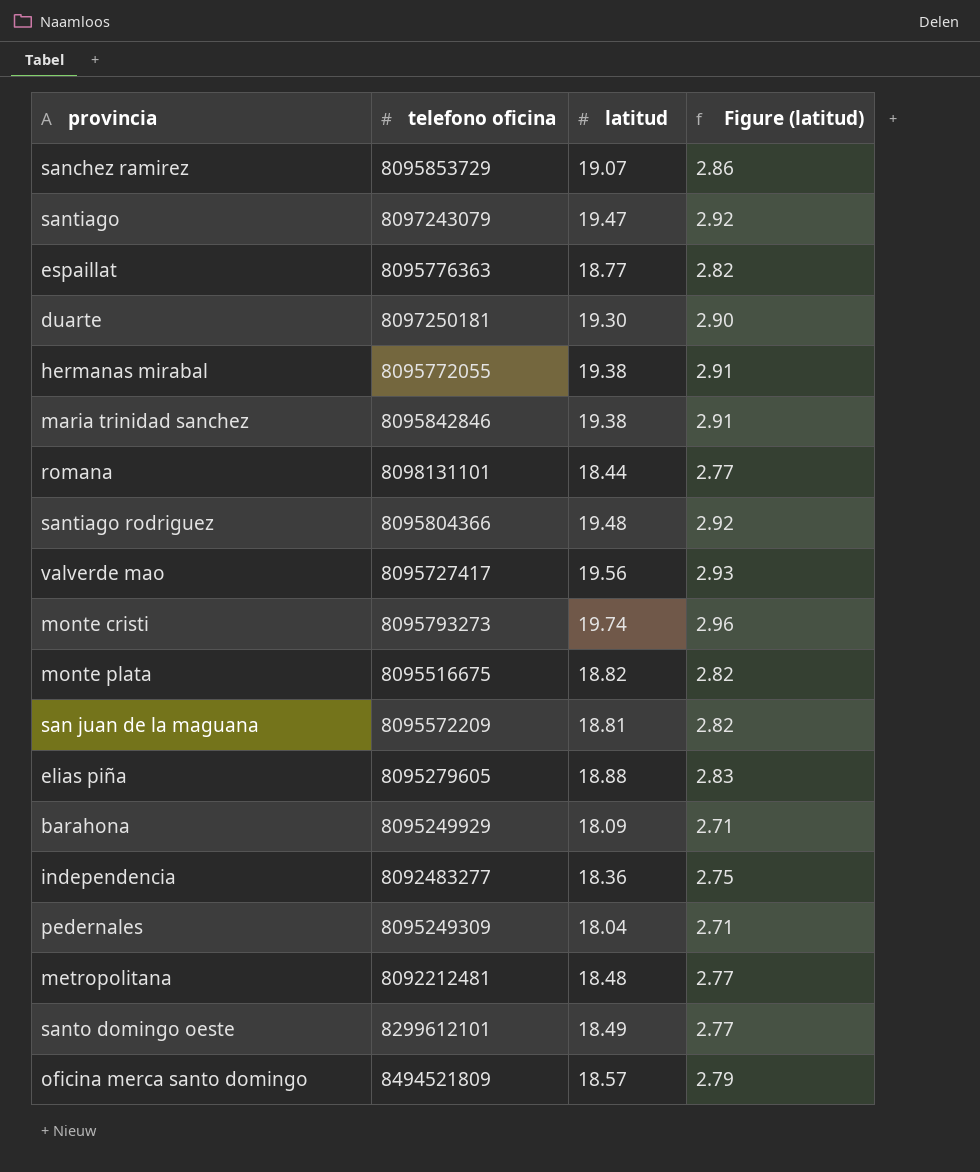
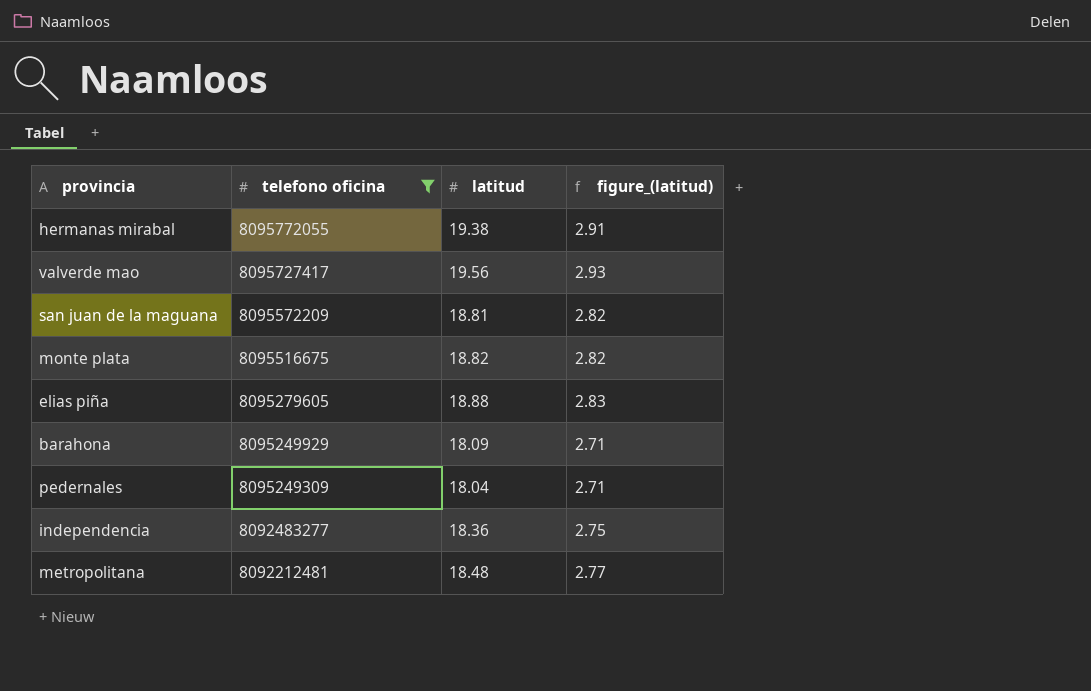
filter: none -> telefono oficina <= 8095772055
row order: none -> telefono oficina descending
column name: Figure (latitud) -> figure_(latitud)

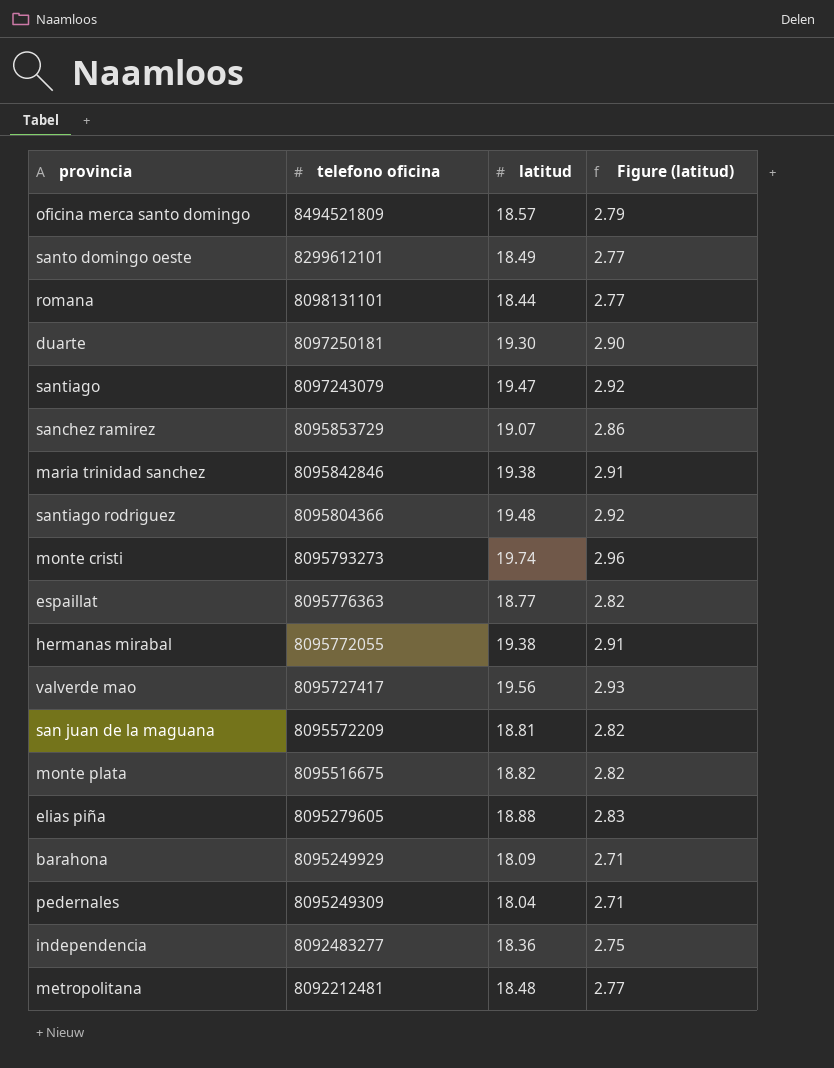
filter: telefono oficina <= 8095772055 -> none
column name: figure_(latitud) -> Figure (latitud)

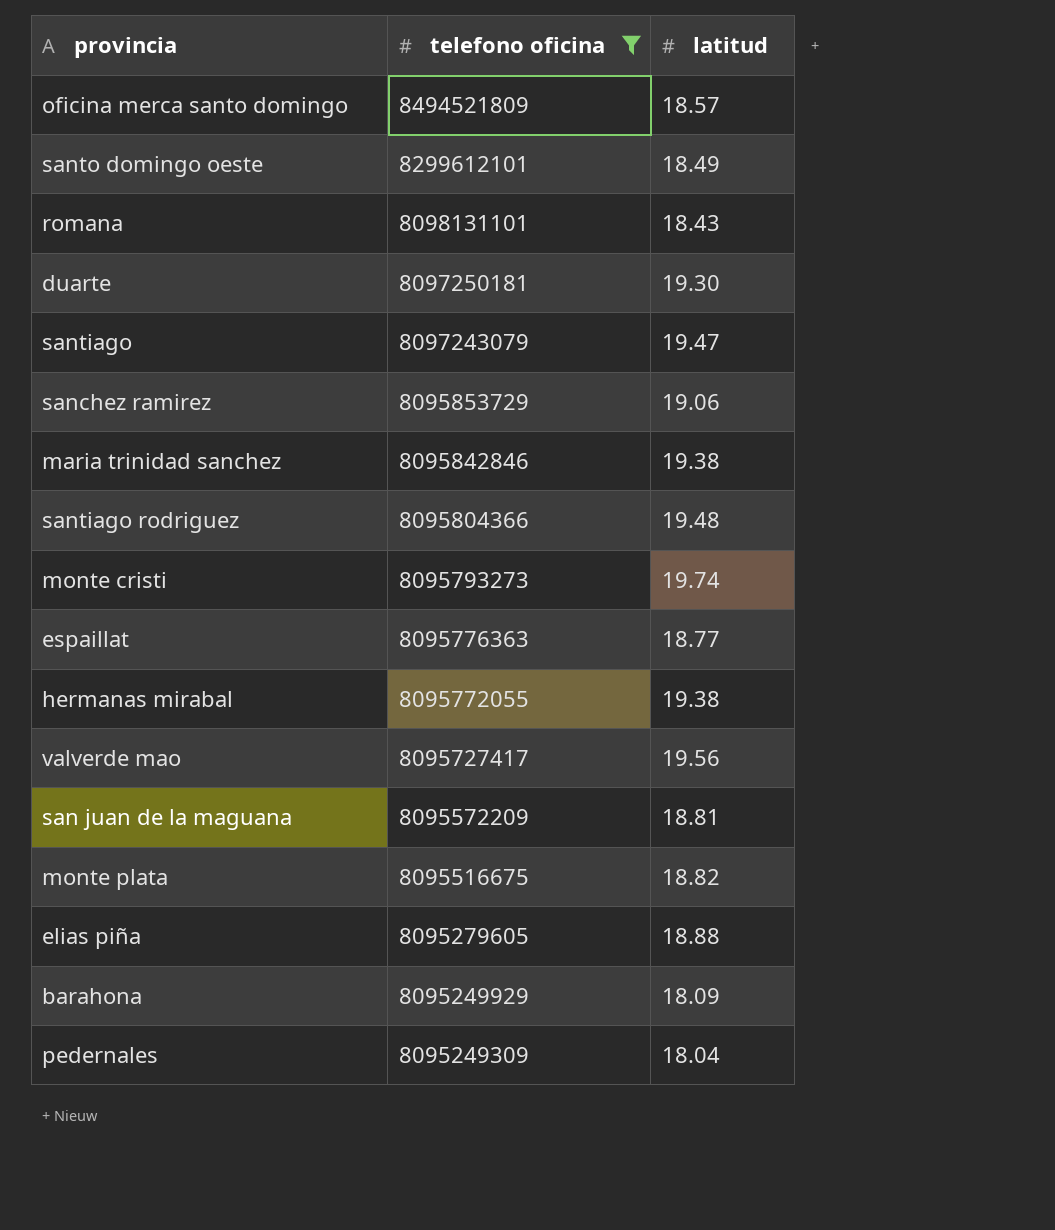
filter: none -> telefono oficina >= 8095249309
column Figure (latitud) | formula: [latitud] * 0.15 -> none
romana | latitud: 18.44 -> 18.43
sanchez ramirez | latitud: 19.07 -> 19.06

